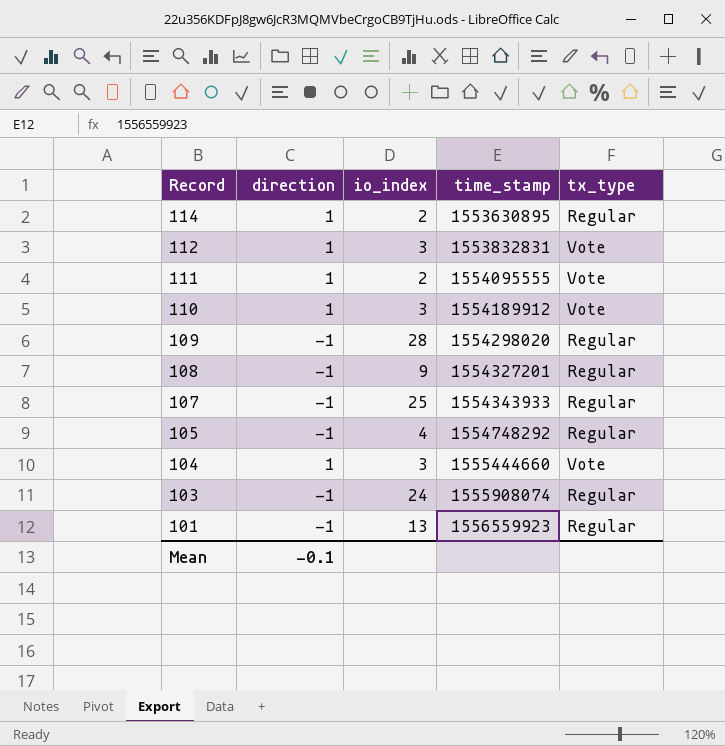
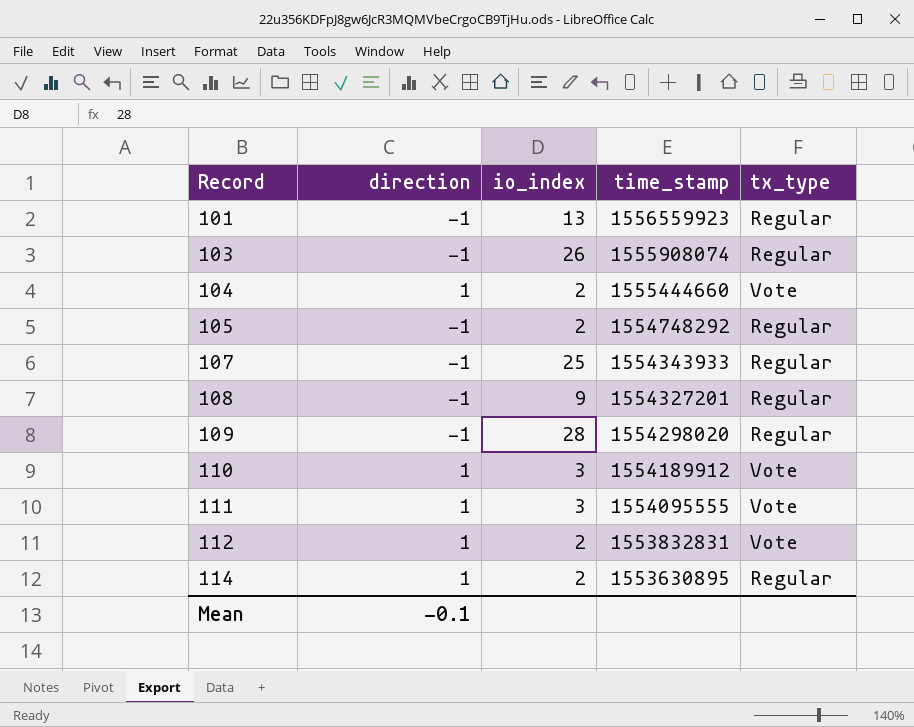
row order: Record descending -> Record ascending
103 | io_index: 24 -> 26
104 | io_index: 3 -> 2
105 | io_index: 4 -> 2
111 | io_index: 2 -> 3
112 | io_index: 3 -> 2

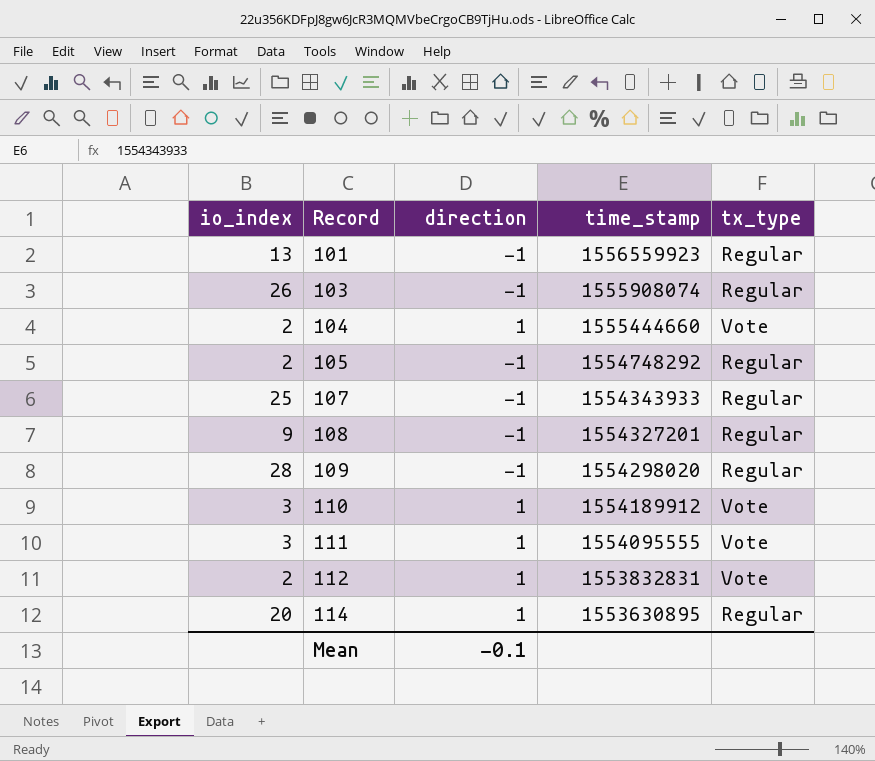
column io_index | position: 3 -> 1
114 | io_index: 2 -> 20

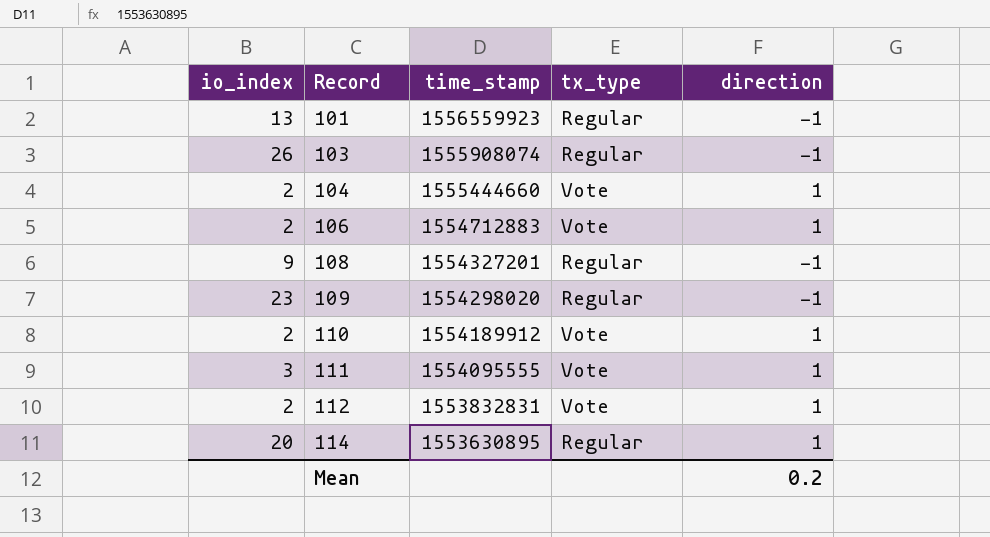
column direction | position: 3 -> 5
row 105: 2 | -1 | 1554748292 | Regular -> none
row 107: 25 | -1 | 1554343933 | Regular -> none
row 106: none -> 2 | 1554712883 | Vote | 1
109 | io_index: 28 -> 23
110 | io_index: 3 -> 2
Mean | direction: -0.1 -> 0.2

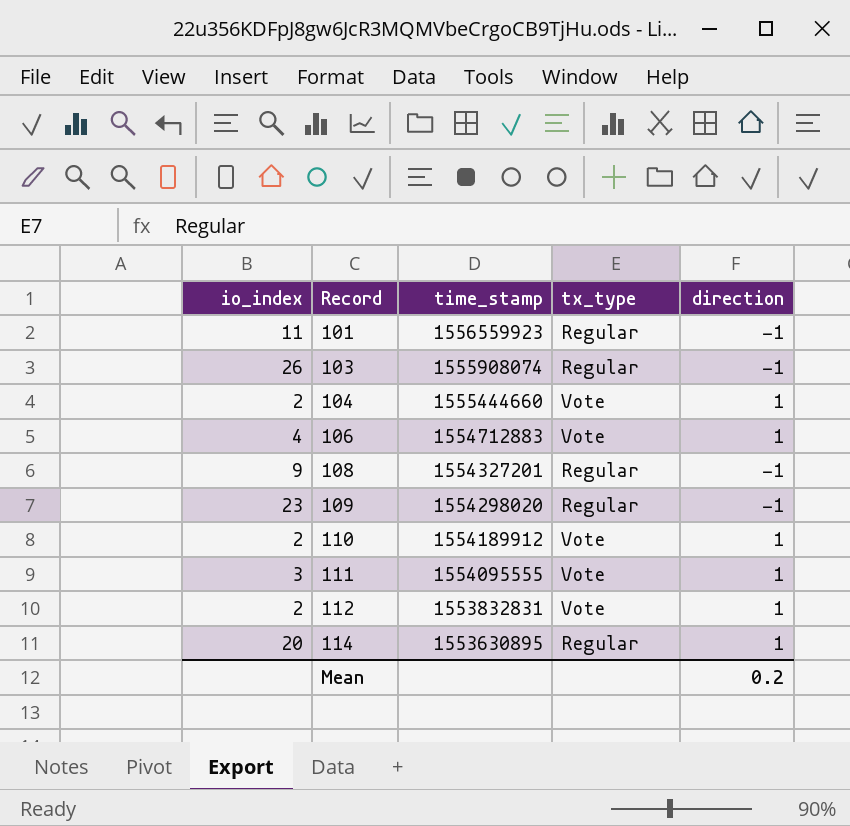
101 | io_index: 13 -> 11
106 | io_index: 2 -> 4

